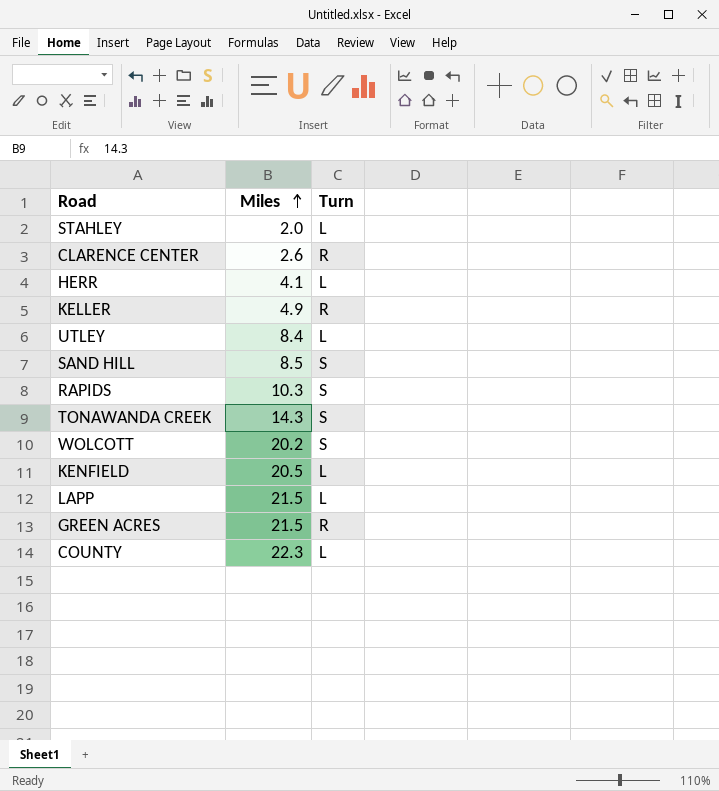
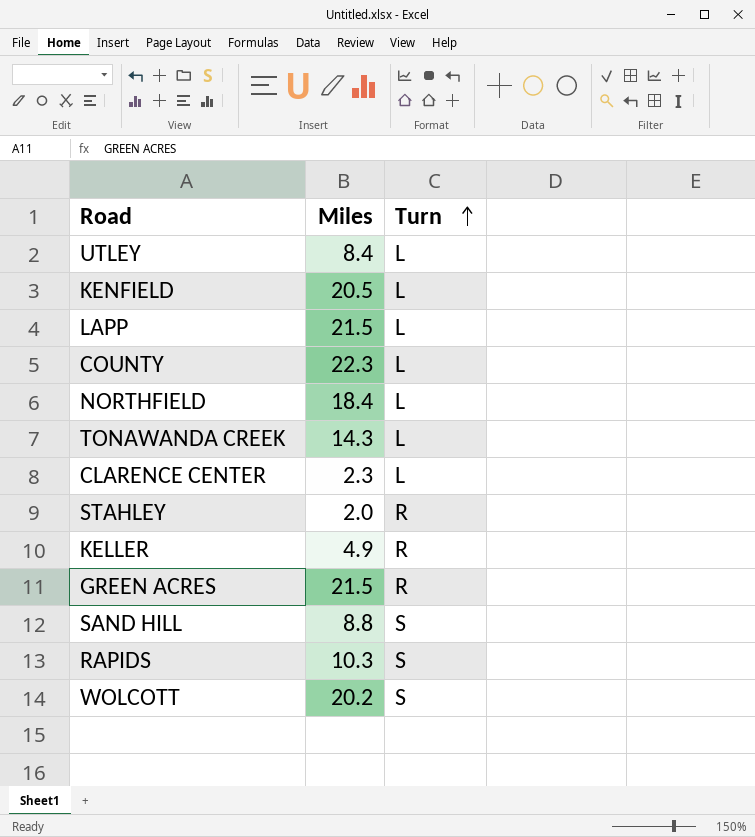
row order: Miles ascending -> Turn ascending
row HERR: 4.1 | L -> none
row NORTHFIELD: none -> 18.4 | L
TONAWANDA CREEK | Turn: S -> L
CLARENCE CENTER | Miles: 2.6 -> 2.3
CLARENCE CENTER | Turn: R -> L
STAHLEY | Turn: L -> R
SAND HILL | Miles: 8.5 -> 8.8

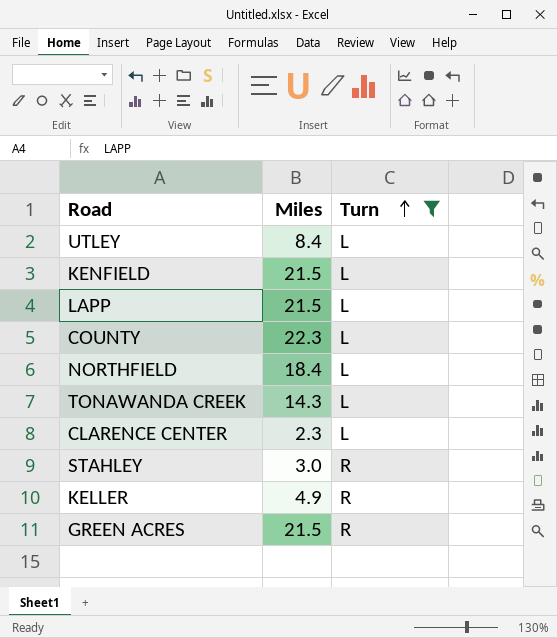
filter: none -> Turn != S
KENFIELD | Miles: 20.5 -> 21.5
STAHLEY | Miles: 2.0 -> 3.0

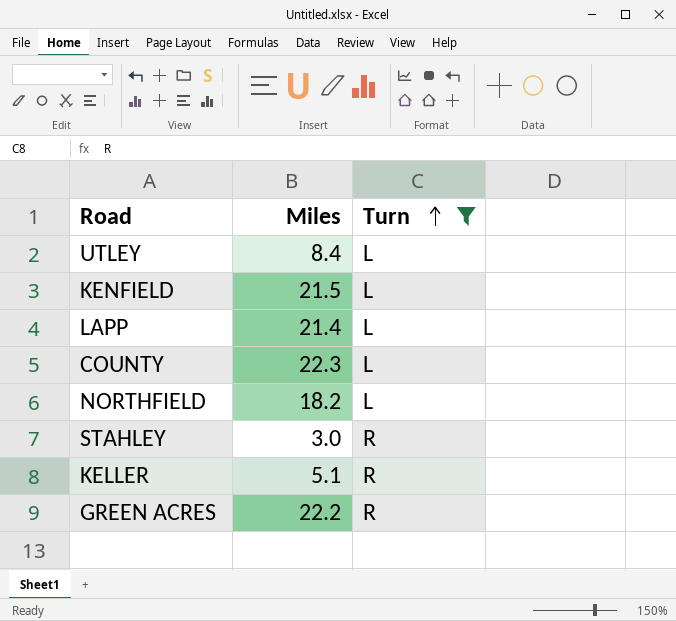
row TONAWANDA CREEK: 14.3 | L -> none
row CLARENCE CENTER: 2.3 | L -> none
LAPP | Miles: 21.5 -> 21.4
NORTHFIELD | Miles: 18.4 -> 18.2
KELLER | Miles: 4.9 -> 5.1
GREEN ACRES | Miles: 21.5 -> 22.2

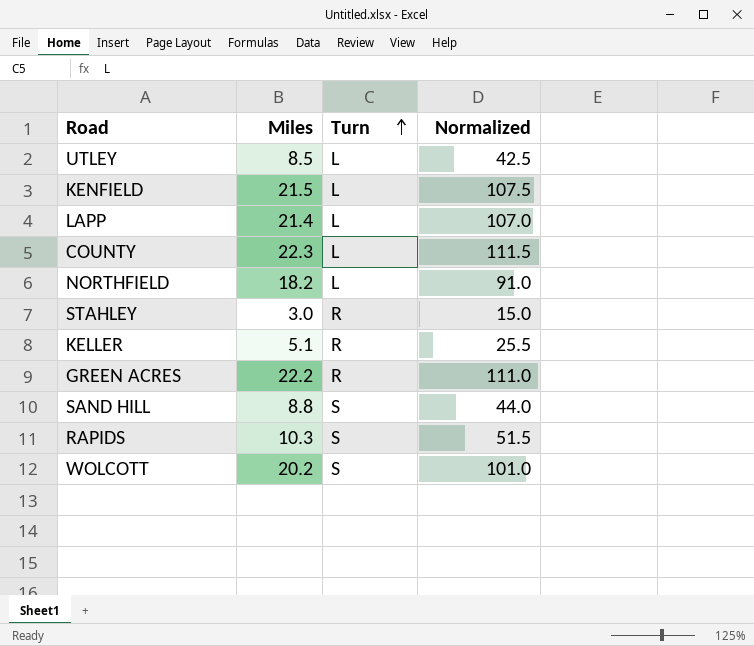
filter: Turn != S -> none
column Normalized | formula: none -> [Miles] * 5
UTLEY | Miles: 8.4 -> 8.5

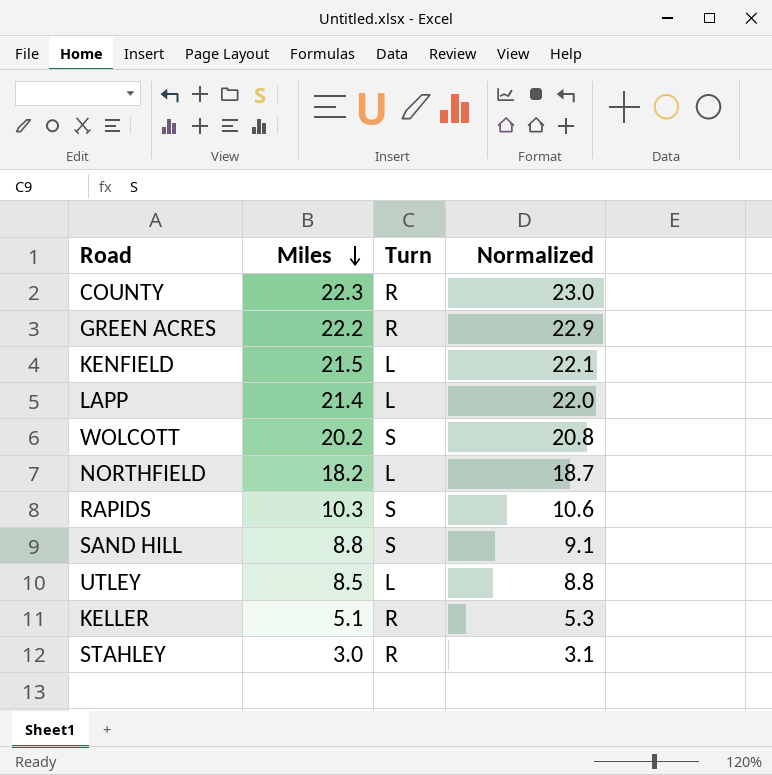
row order: Turn ascending -> Miles descending
column Normalized | formula: [Miles] * 5 -> [Miles] * 1.03
COUNTY | Turn: L -> R

